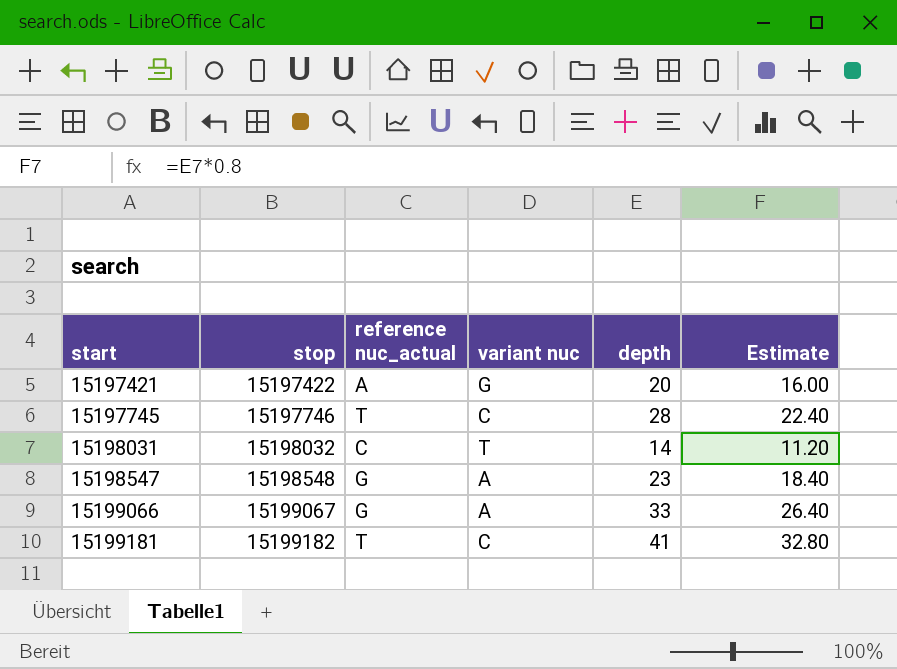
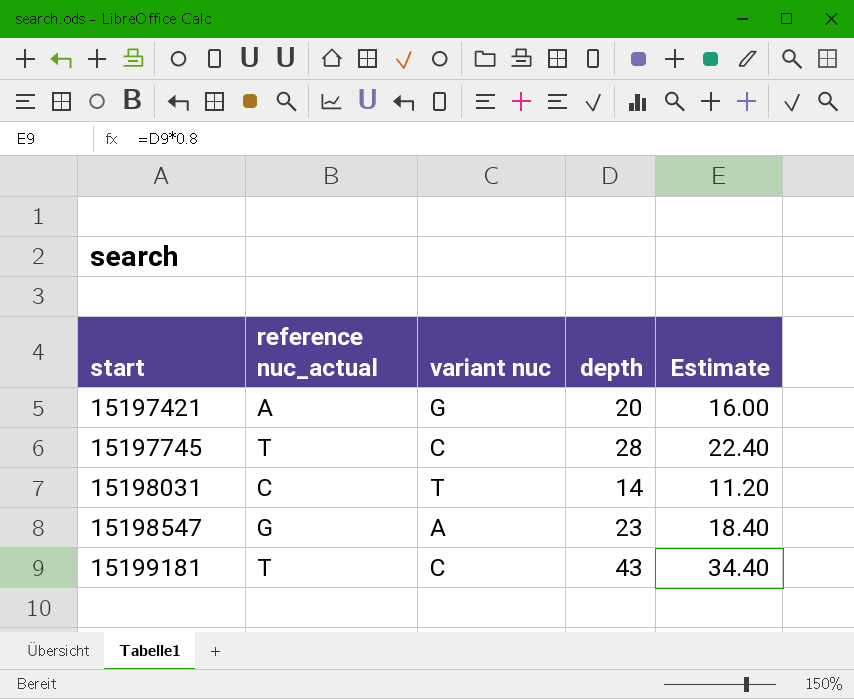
column stop | position: 2 -> none
row 15199066: 15199067 | G | A | 33 | 26.40 -> none
15199181 | depth: 41 -> 43
15199181 | Estimate: 32.80 -> 34.40

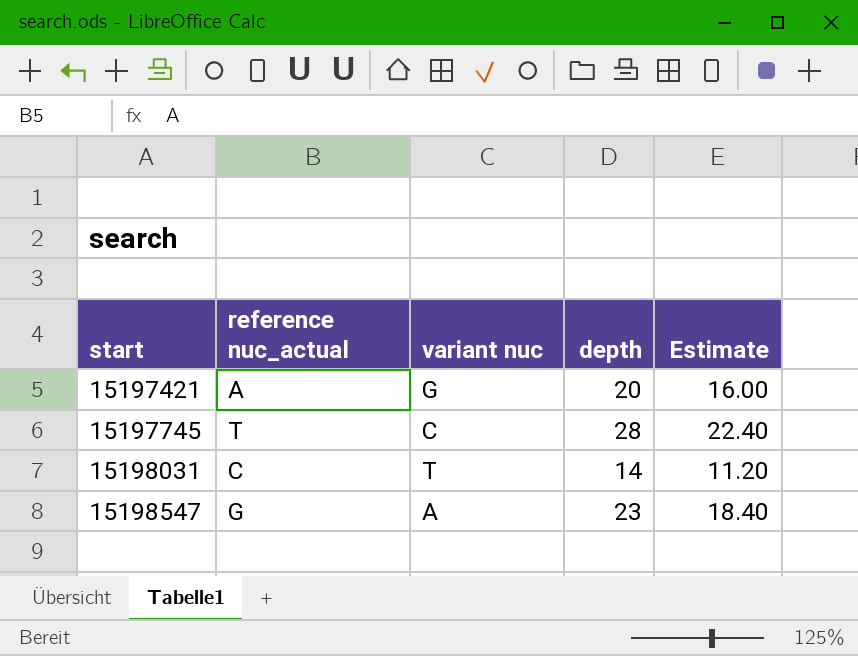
row 15199181: T | C | 43 | 34.40 -> none

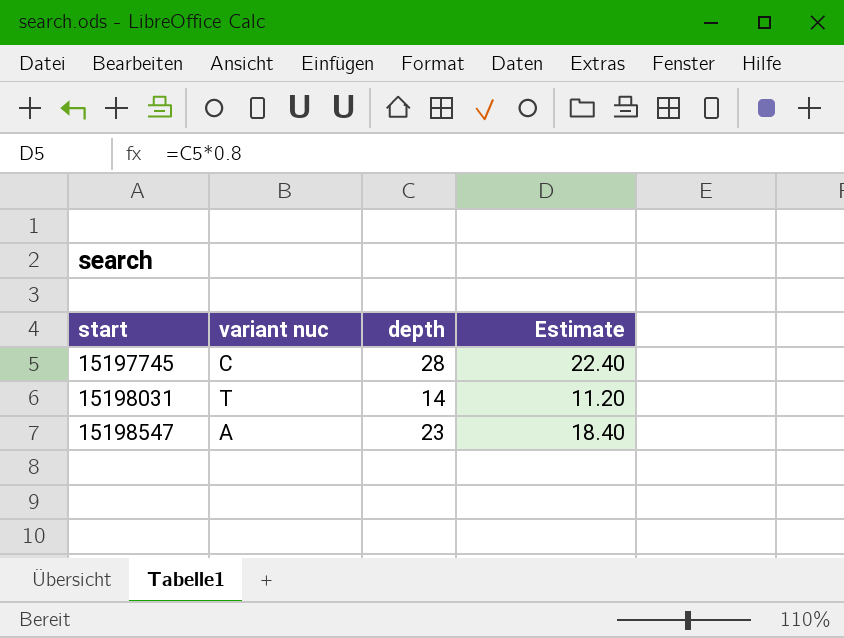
column reference nuc_actual | position: 2 -> none
row 15197421: A | G | 20 | 16.00 -> none

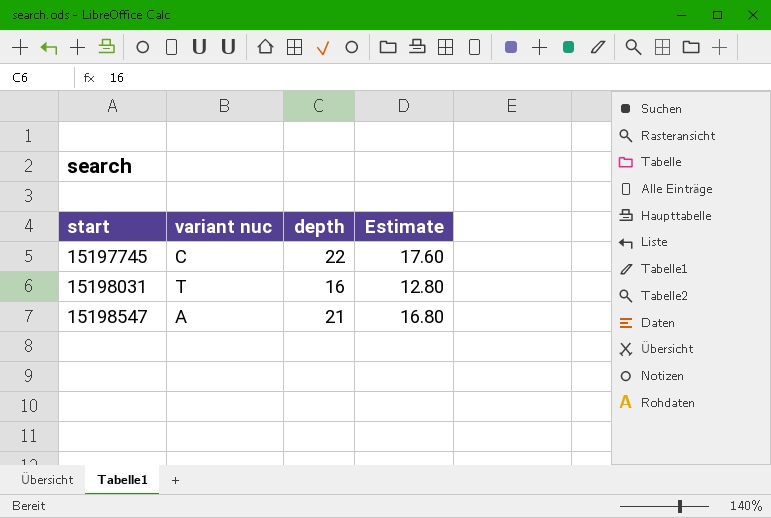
15197745 | depth: 28 -> 22
15197745 | Estimate: 22.40 -> 17.60
15198031 | depth: 14 -> 16
15198031 | Estimate: 11.20 -> 12.80
15198547 | depth: 23 -> 21
15198547 | Estimate: 18.40 -> 16.80

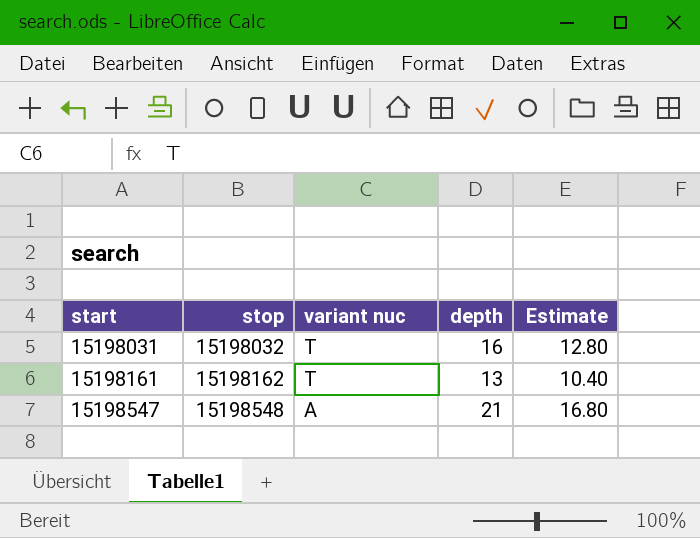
column stop | position: none -> 2
row 15197745: C | 22 | 17.60 -> none
row 15198161: none -> 15198162 | T | 13 | 10.40

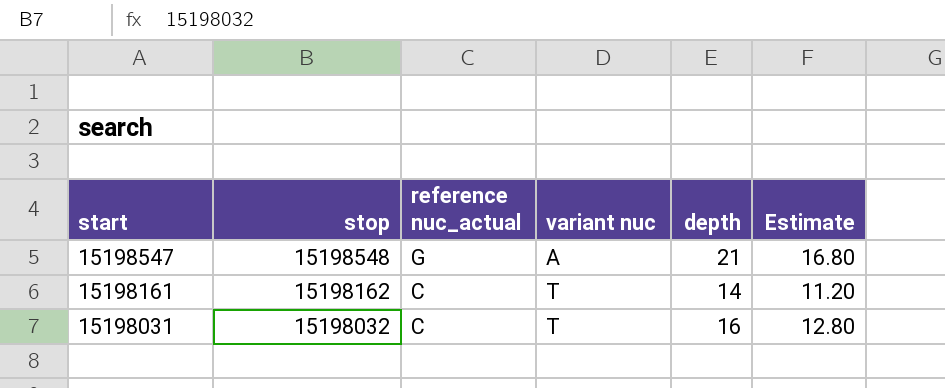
row order: start ascending -> start descending
column reference nuc_actual | position: none -> 3
15198161 | depth: 13 -> 14
15198161 | Estimate: 10.40 -> 11.20

